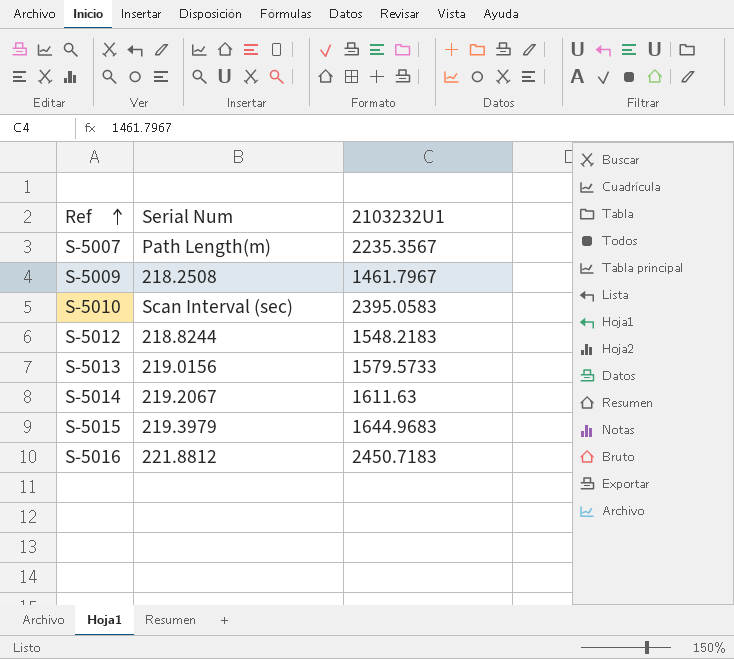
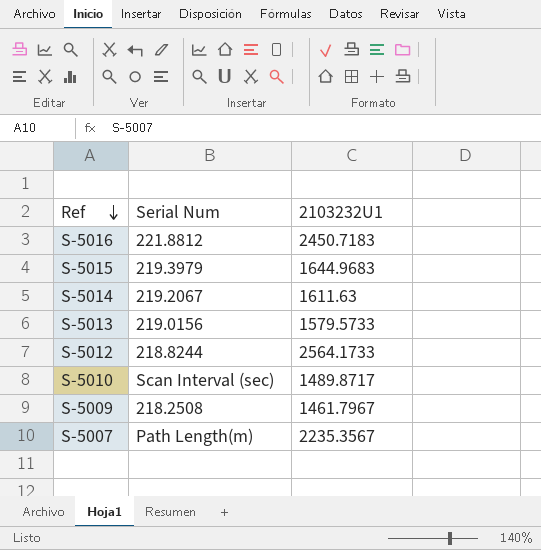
row order: Ref ascending -> Ref descending
S-5012 | 2103232U1: 1548.2183 -> 2564.1733
S-5010 | 2103232U1: 2395.0583 -> 1489.8717

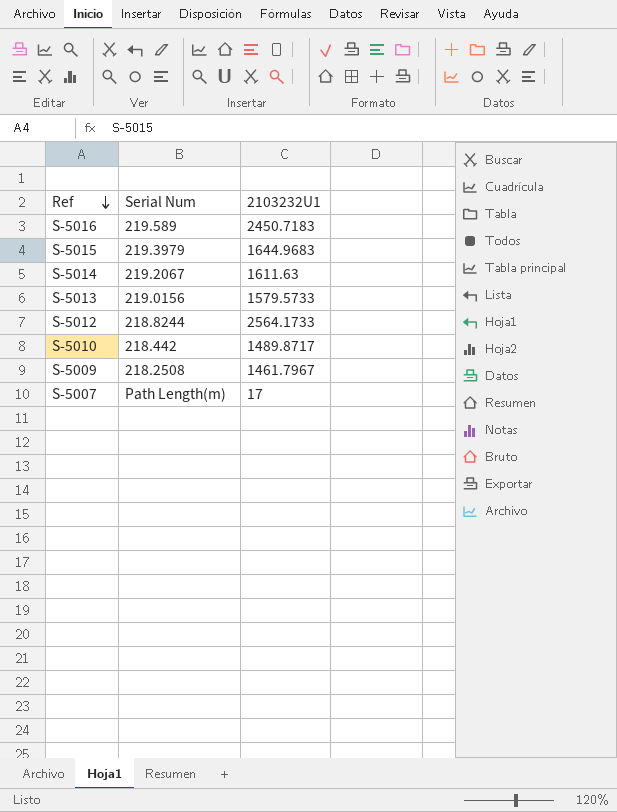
S-5016 | Serial Num: 221.8812 -> 219.589
S-5010 | Serial Num: Scan Interval (sec) -> 218.442
S-5007 | 2103232U1: 2235.3567 -> 17

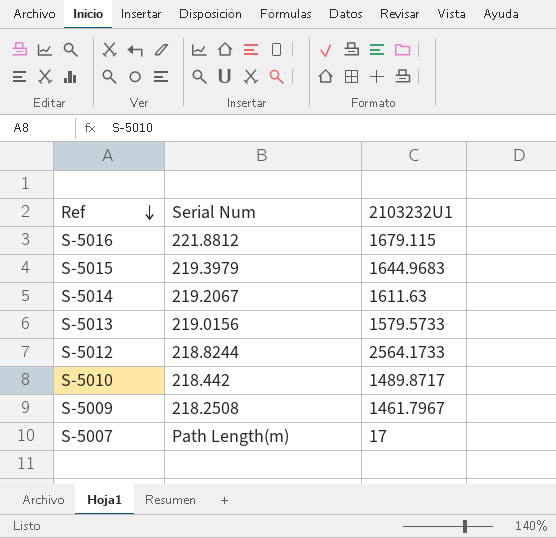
S-5016 | Serial Num: 219.589 -> 221.8812
S-5016 | 2103232U1: 2450.7183 -> 1679.115

